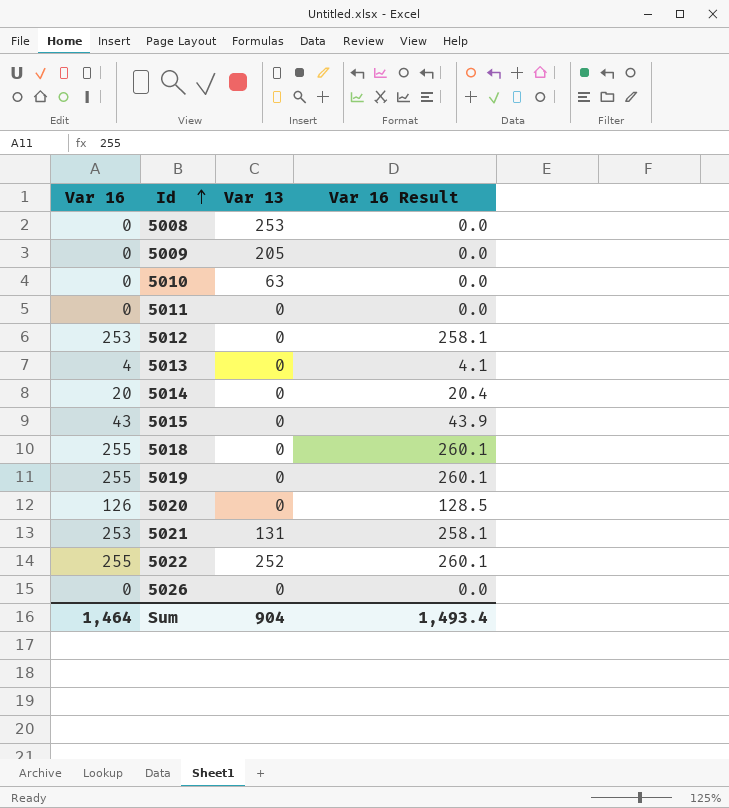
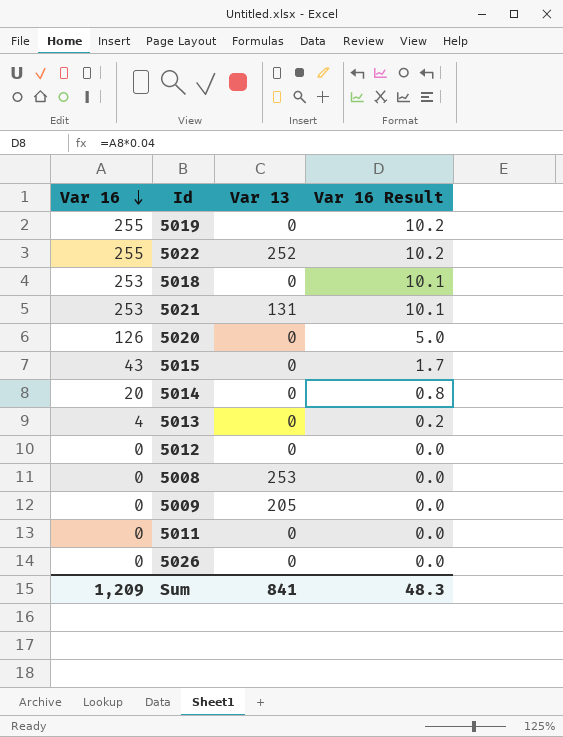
row order: Id ascending -> Var 16 descending
column Var 16 Result | formula: [Var 16] * 1.02 -> [Var 16] * 0.04
row 5010: 0 | 63 | 0.0 -> none
5018 | Var 16: 255 -> 253
5012 | Var 16: 253 -> 0
Sum | Var 16: 1,464 -> 1,209
Sum | Var 13: 904 -> 841
Sum | Var 16 Result: 1,493.4 -> 48.3

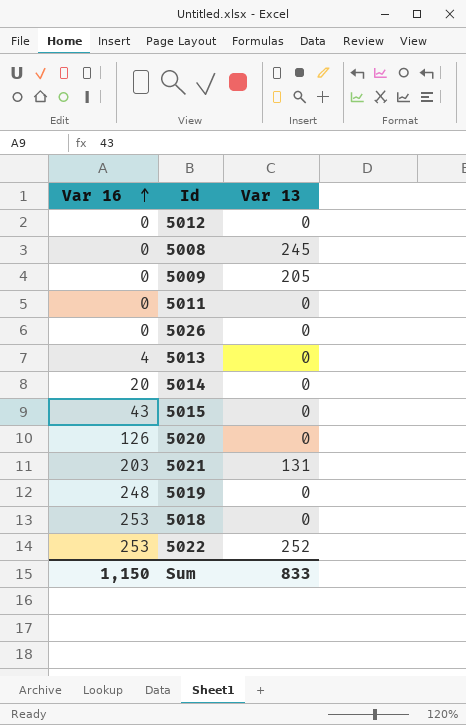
row order: Var 16 descending -> Var 16 ascending
column Var 16 Result | formula: [Var 16] * 0.04 -> none
5008 | Var 13: 253 -> 245
5021 | Var 16: 253 -> 203
5019 | Var 16: 255 -> 248
5022 | Var 16: 255 -> 253
Sum | Var 16: 1,209 -> 1,150
Sum | Var 13: 841 -> 833

